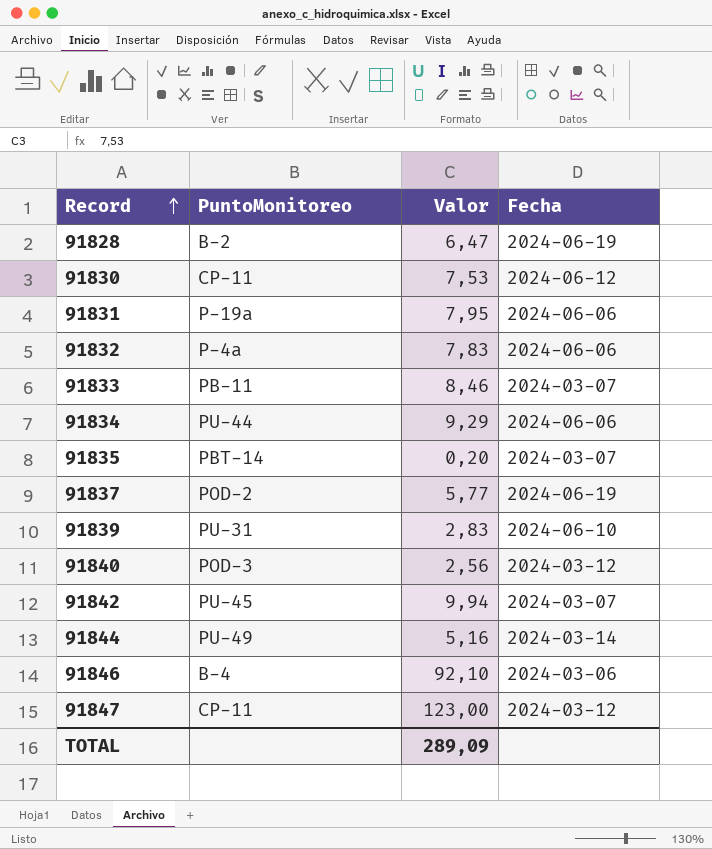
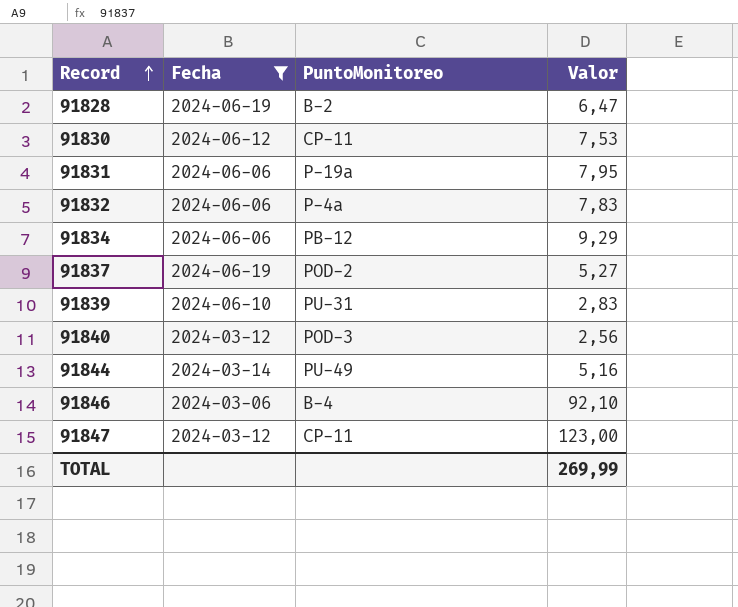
filter: none -> Fecha != 2024-03-07
column Fecha | position: 4 -> 2
91834 | PuntoMonitoreo: PU-44 -> PB-12
91837 | Valor: 5,77 -> 5,27
TOTAL | Valor: 289,09 -> 269,99

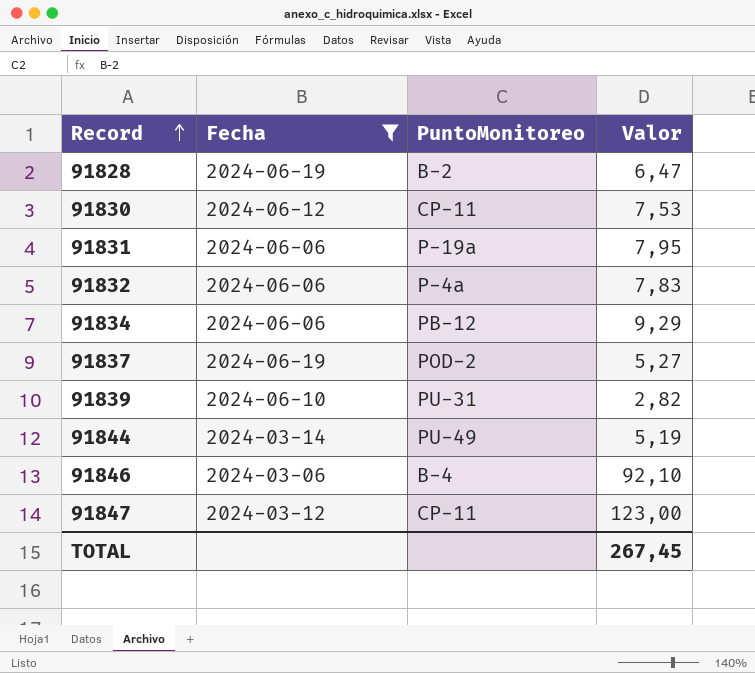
row 91840: 2024-03-12 | POD-3 | 2,56 -> none
91839 | Valor: 2,83 -> 2,82
91844 | Valor: 5,16 -> 5,19
TOTAL | Valor: 269,99 -> 267,45

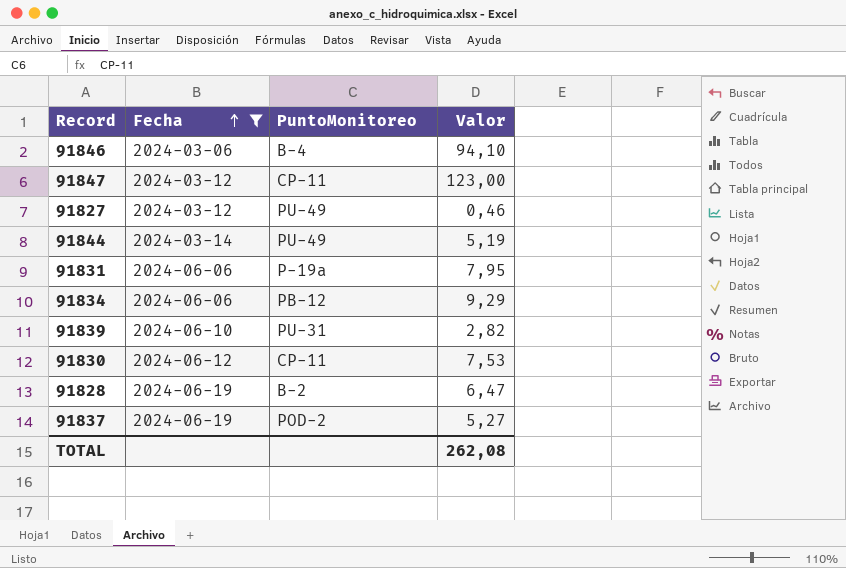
row order: Record ascending -> Fecha ascending
row 91832: 2024-06-06 | P-4a | 7,83 -> none
91846 | Valor: 92,10 -> 94,10
row 91827: none -> 2024-03-12 | PU-49 | 0,46
TOTAL | Valor: 267,45 -> 262,08

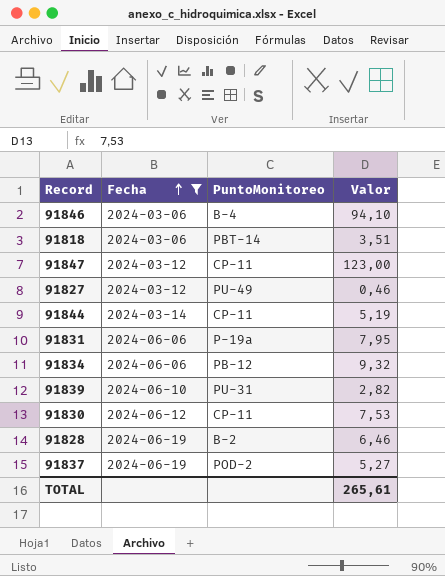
row 91818: none -> 2024-03-06 | PBT-14 | 3,51
91844 | PuntoMonitoreo: PU-49 -> CP-11
91834 | Valor: 9,29 -> 9,32
91828 | Valor: 6,47 -> 6,46
TOTAL | Valor: 262,08 -> 265,61

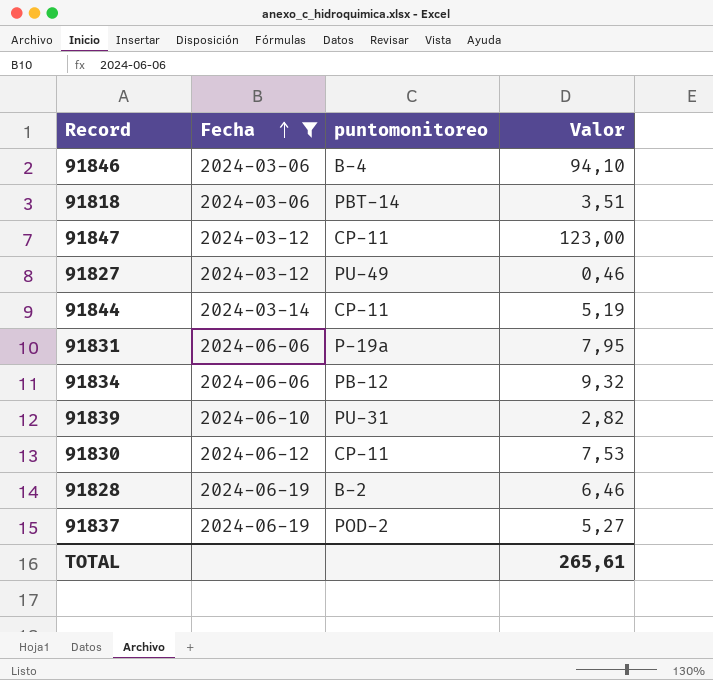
column name: PuntoMonitoreo -> puntomonitoreo

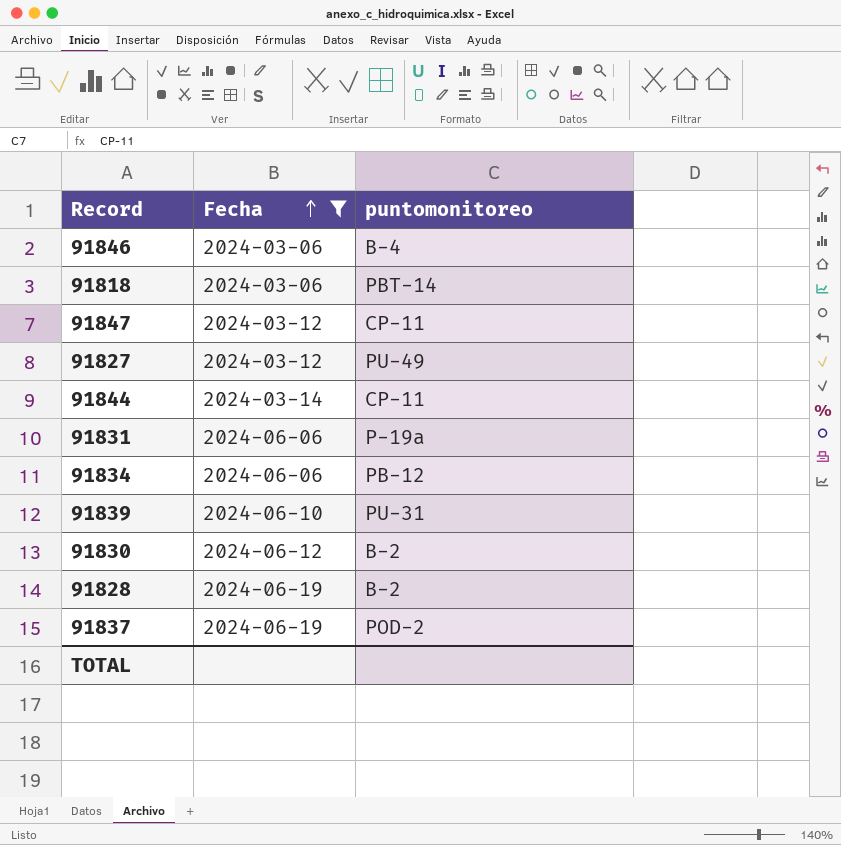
column Valor | position: 4 -> none
91830 | puntomonitoreo: CP-11 -> B-2

